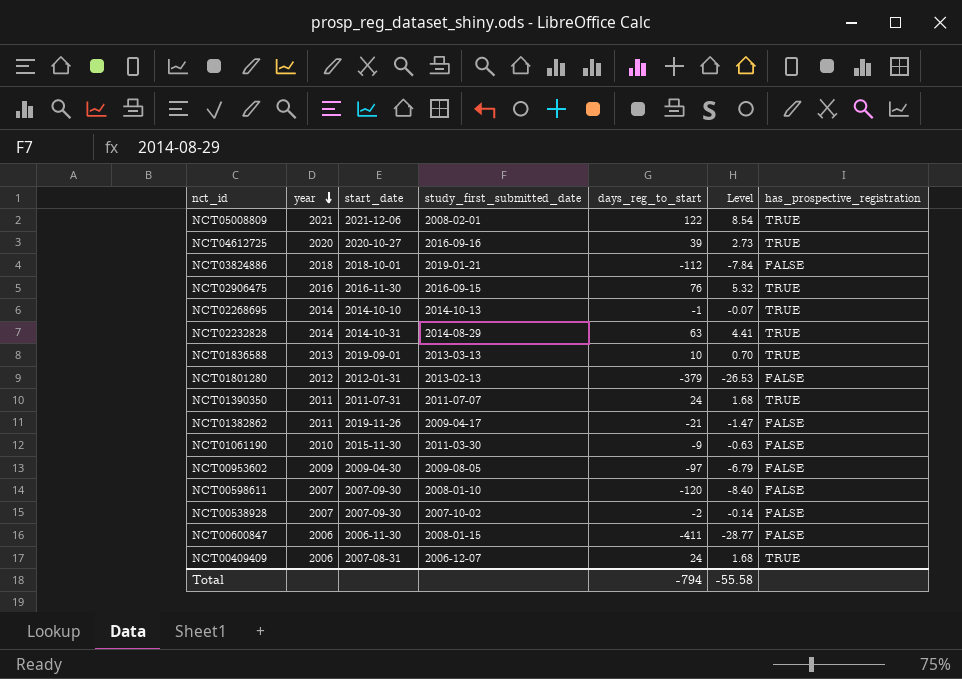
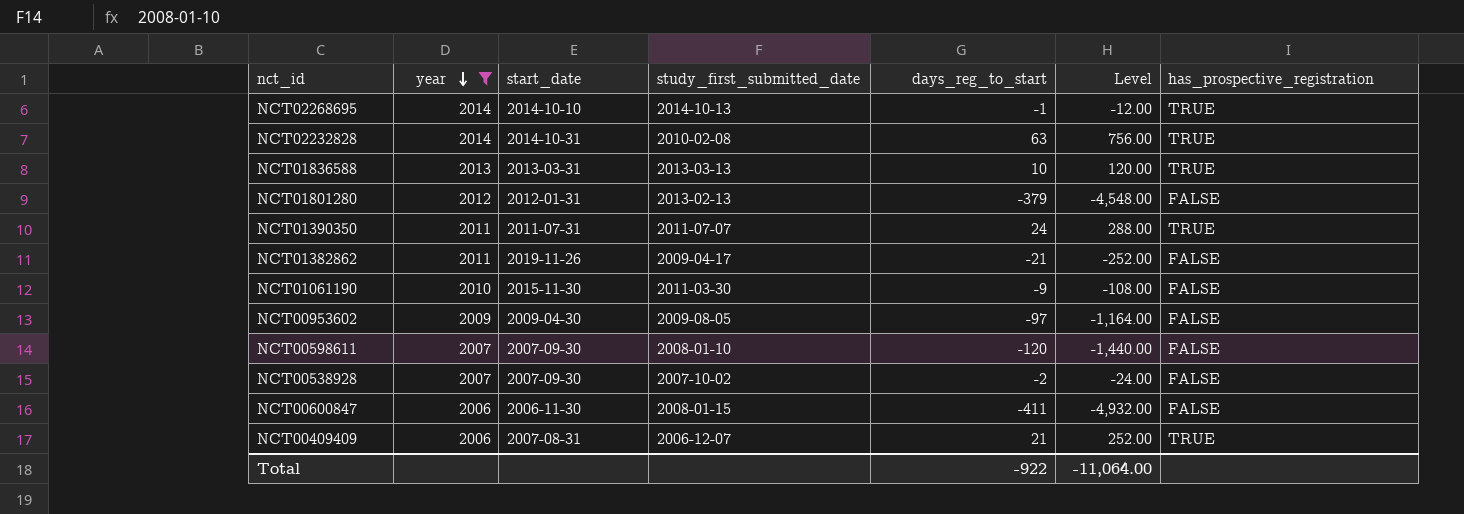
filter: none -> year <= 2014
column Level | formula: [days_reg_to_start] * 0.07 -> [days_reg_to_start] * 12
NCT02232828 | study_first_submitted_date: 2014-08-29 -> 2010-02-08
NCT01836588 | start_date: 2019-09-01 -> 2013-03-31
NCT00409409 | days_reg_to_start: 24 -> 21
Total | days_reg_to_start: -794 -> -922
Total | Level: -55.58 -> -11,064.00

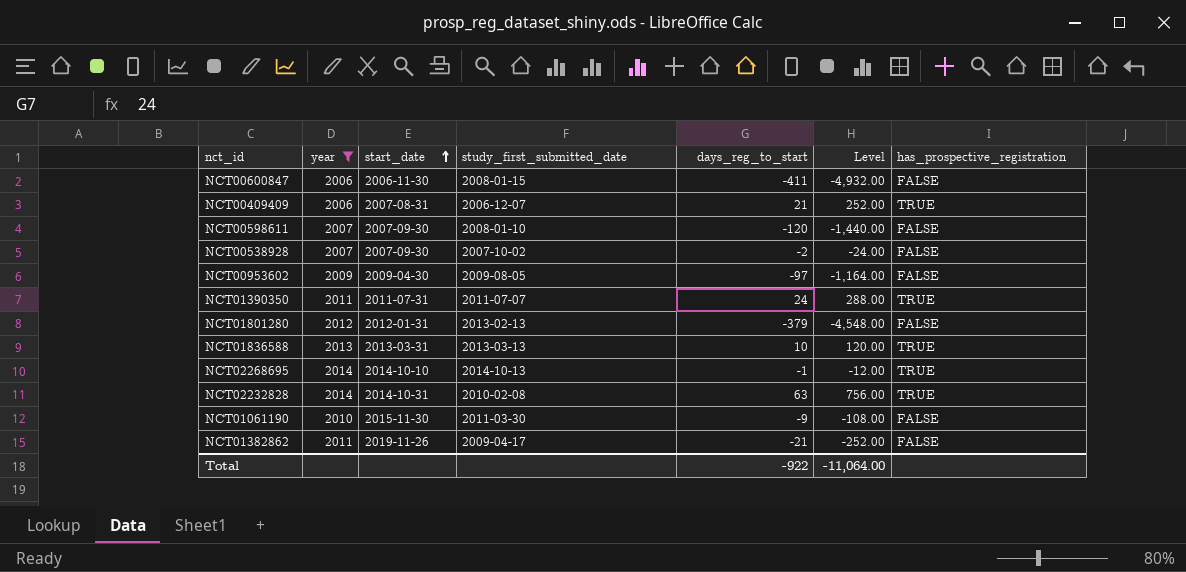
row order: year descending -> start_date ascending

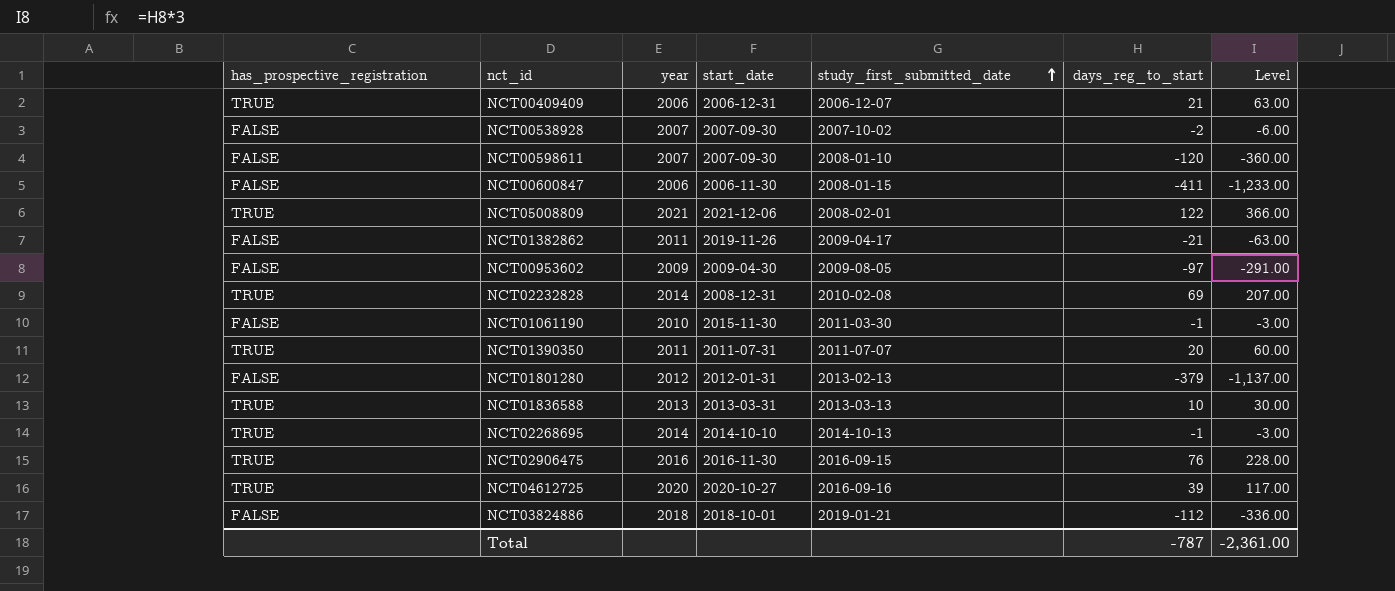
filter: year <= 2014 -> none
row order: start_date ascending -> study_first_submitted_date ascending
column has_prospective_registration | position: 7 -> 1
column Level | formula: [days_reg_to_start] * 12 -> [days_reg_to_start] * 3
NCT00409409 | start_date: 2007-08-31 -> 2006-12-31
NCT02232828 | start_date: 2014-10-31 -> 2008-12-31
NCT02232828 | days_reg_to_start: 63 -> 69
NCT01061190 | days_reg_to_start: -9 -> -1
NCT01390350 | days_reg_to_start: 24 -> 20
Total | days_reg_to_start: -922 -> -787
Total | Level: -11,064.00 -> -2,361.00

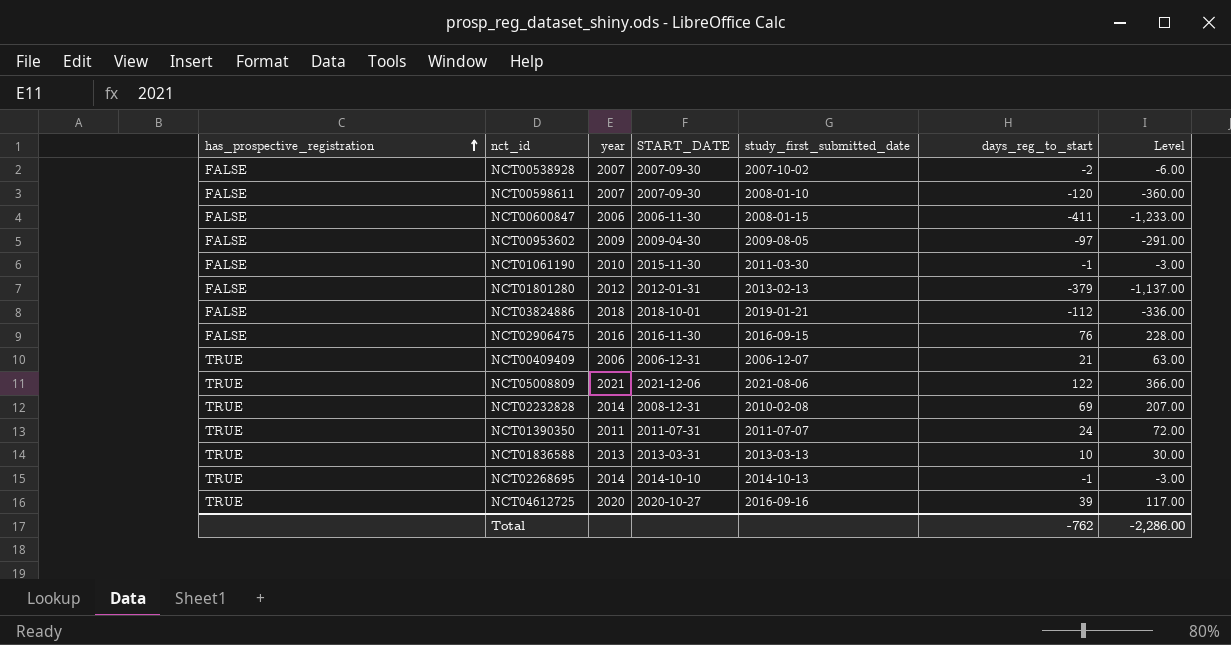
row order: study_first_submitted_date ascending -> has_prospective_registration ascending
column name: start_date -> START_DATE
row NCT01382862: FALSE | 2011 | 2019-11-26 | 2009-04-17 | -21 | -63.00 -> none
NCT02906475 | has_prospective_registration: TRUE -> FALSE
NCT05008809 | study_first_submitted_date: 2008-02-01 -> 2021-08-06
NCT01390350 | days_reg_to_start: 20 -> 24
NCT01390350 | Level: 60.00 -> 72.00
Total | days_reg_to_start: -787 -> -762
Total | Level: -2,361.00 -> -2,286.00

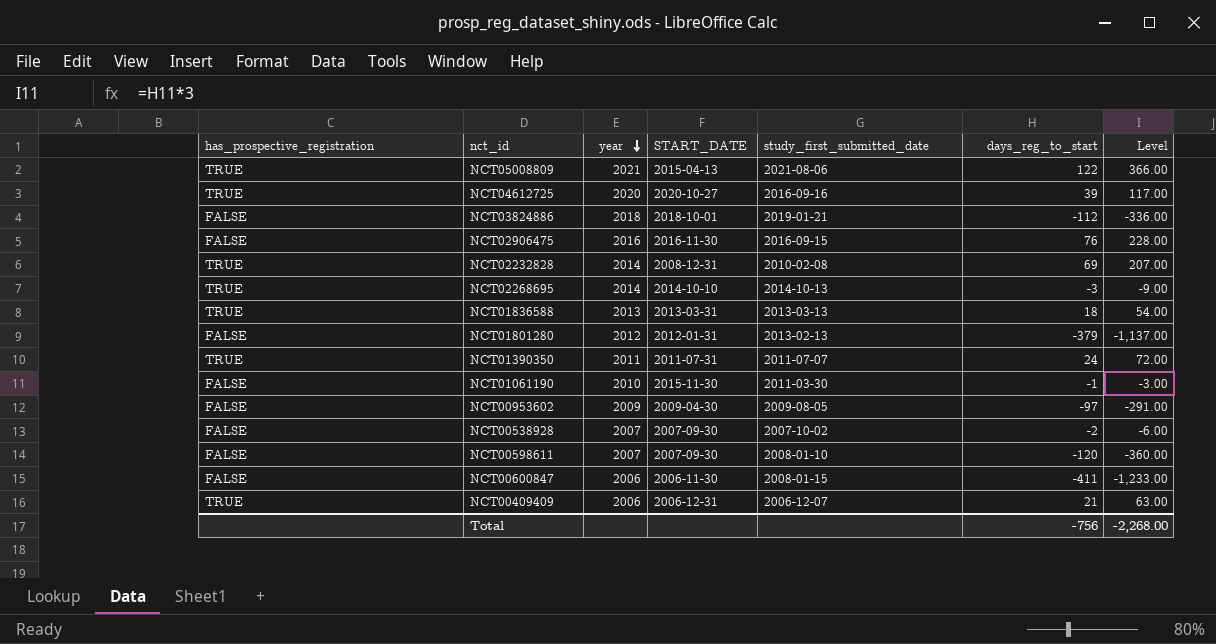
row order: has_prospective_registration ascending -> year descending
NCT05008809 | START_DATE: 2021-12-06 -> 2015-04-13
NCT02268695 | days_reg_to_start: -1 -> -3
NCT02268695 | Level: -3.00 -> -9.00
NCT01836588 | days_reg_to_start: 10 -> 18
NCT01836588 | Level: 30.00 -> 54.00
Total | days_reg_to_start: -762 -> -756
Total | Level: -2,286.00 -> -2,268.00

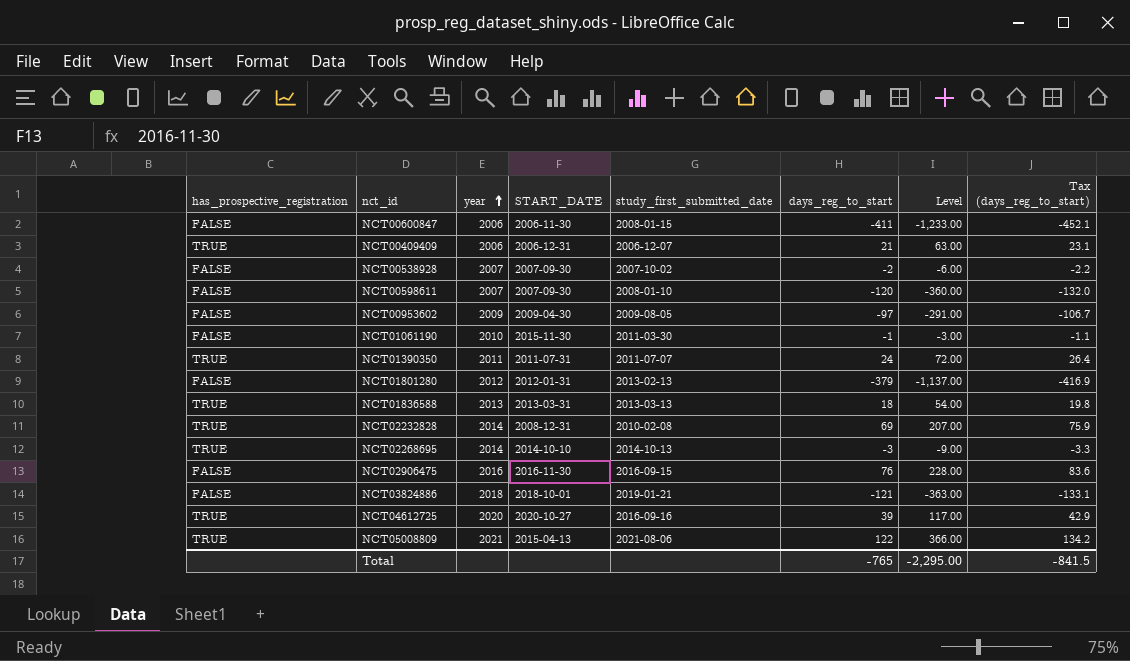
row order: year descending -> year ascending
column Tax (days_reg_to_start) | formula: none -> [days_reg_to_start] * 1.1
NCT03824886 | days_reg_to_start: -112 -> -121
NCT03824886 | Level: -336.00 -> -363.00
Total | days_reg_to_start: -756 -> -765
Total | Level: -2,268.00 -> -2,295.00

